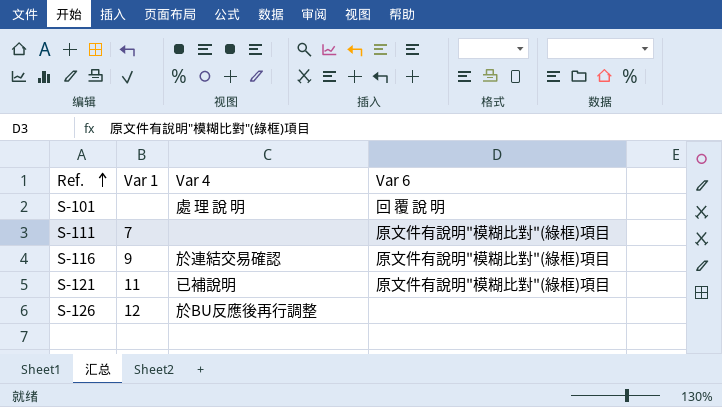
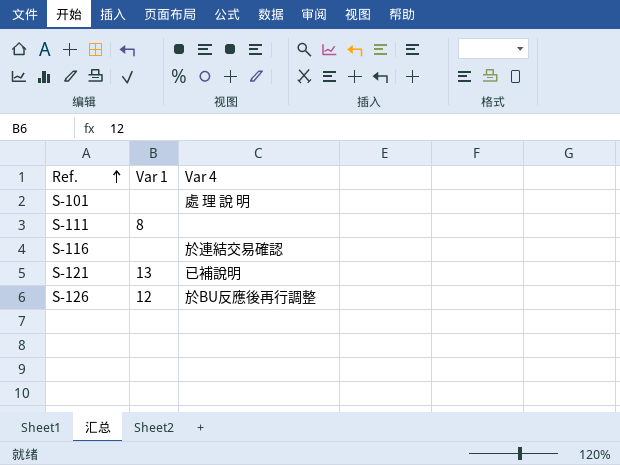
column Var 6 | position: 4 -> none
S-111 | Var 1: 7 -> 8
S-116 | Var 1: 9 -> none
S-121 | Var 1: 11 -> 13

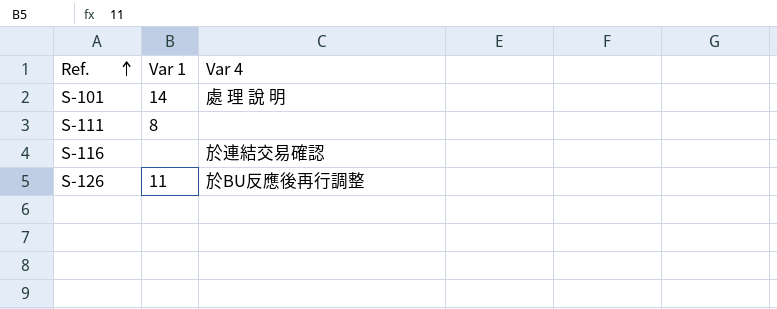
row S-121: 13 | 已補說明 -> none
S-101 | Var 1: none -> 14
S-126 | Var 1: 12 -> 11

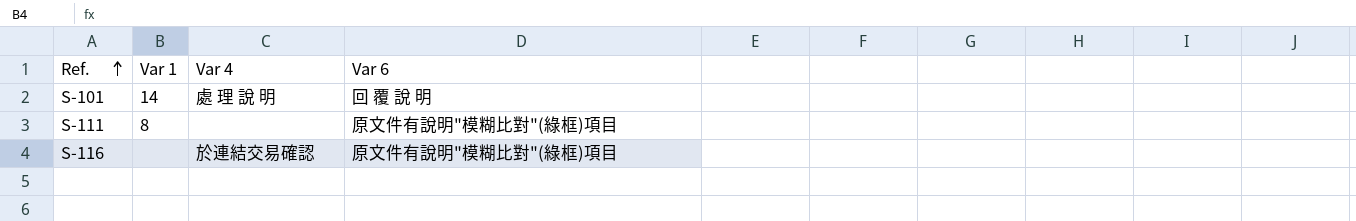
column Var 6 | position: none -> 4
row S-126: 11 | 於BU反應後再行調整 -> none

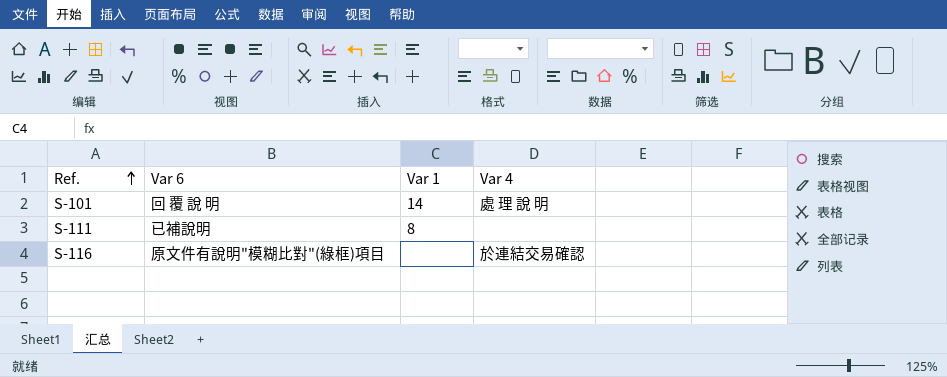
column Var 6 | position: 4 -> 2
S-111 | Var 6: 原文件有說明"模糊比對"(綠框)項目 -> 已補說明

